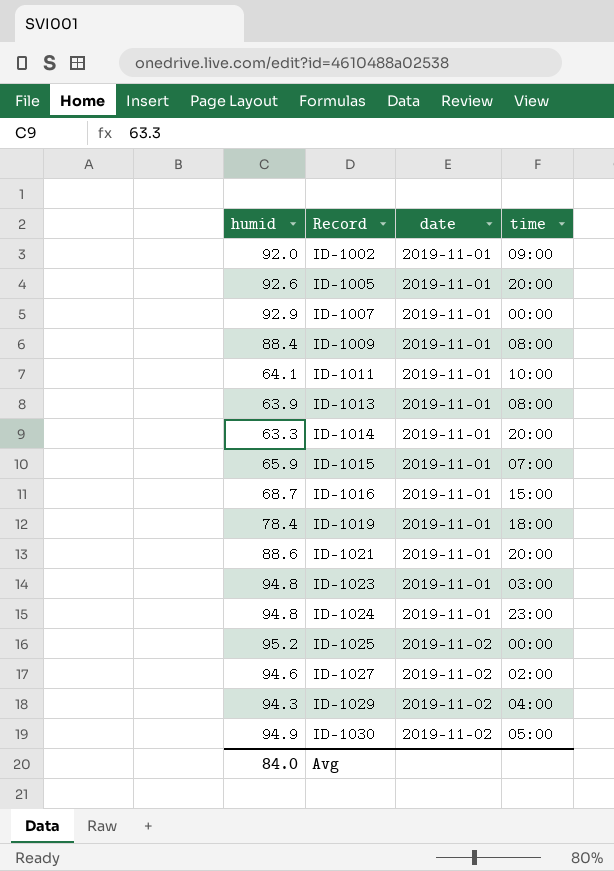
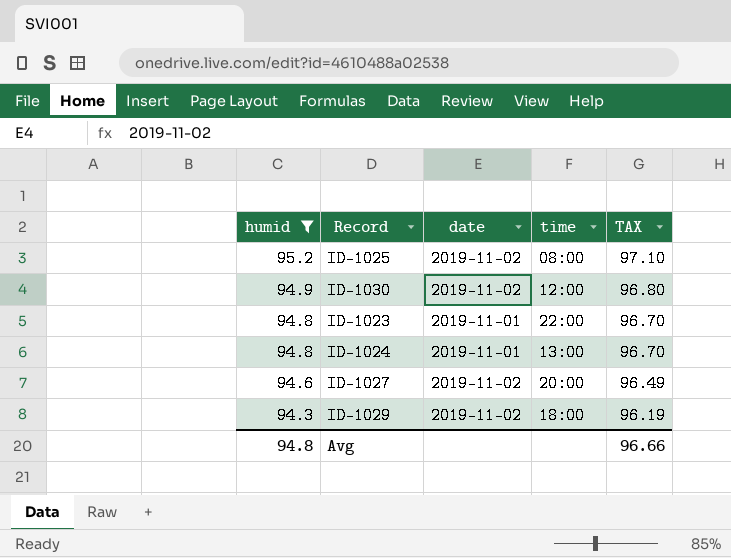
filter: none -> humid >= 94.3
row order: Record ascending -> humid descending
column TAX | formula: none -> [humid] * 1.02
ID-1025 | time: 00:00 -> 08:00
ID-1030 | time: 05:00 -> 12:00
ID-1023 | time: 03:00 -> 22:00
ID-1024 | time: 23:00 -> 13:00
ID-1027 | time: 02:00 -> 20:00
ID-1029 | time: 04:00 -> 18:00
Avg | humid: 84.0 -> 94.8

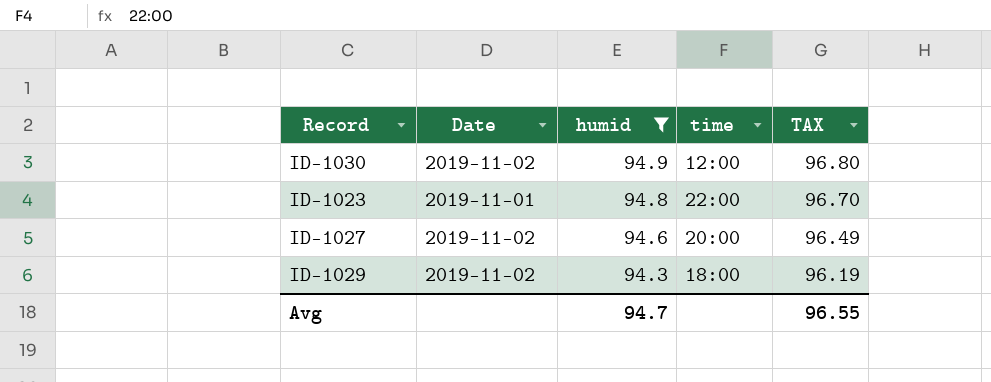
column name: date -> Date
column humid | position: 1 -> 3
row ID-1025: 95.2 | 2019-11-02 | 08:00 | 97.10 -> none
row ID-1024: 94.8 | 2019-11-01 | 13:00 | 96.70 -> none
Avg | humid: 94.8 -> 94.7
Avg | TAX: 96.66 -> 96.55

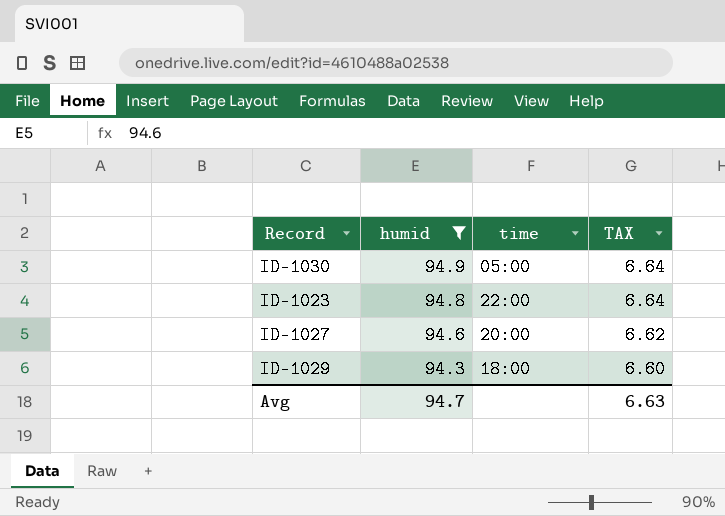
column Date | position: 2 -> none
column TAX | formula: [humid] * 1.02 -> [humid] * 0.07
ID-1030 | time: 12:00 -> 05:00
Avg | TAX: 96.55 -> 6.63

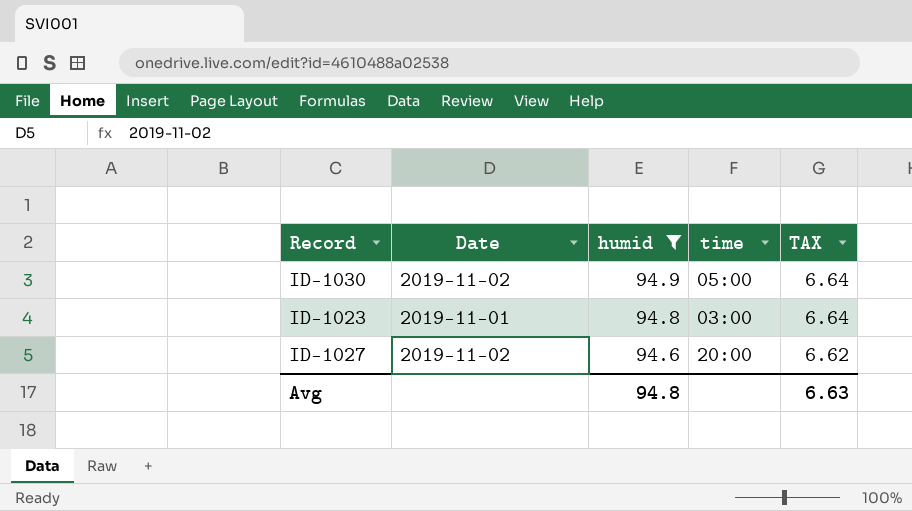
column Date | position: none -> 2
row ID-1029: 94.3 | 18:00 | 6.60 -> none
ID-1023 | time: 22:00 -> 03:00
Avg | humid: 94.7 -> 94.8

